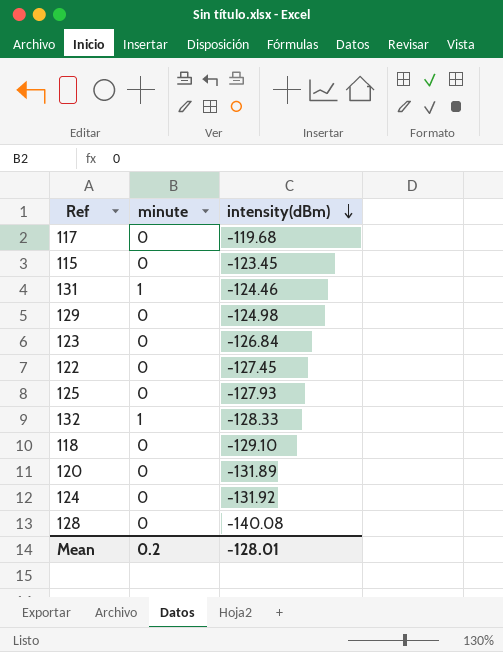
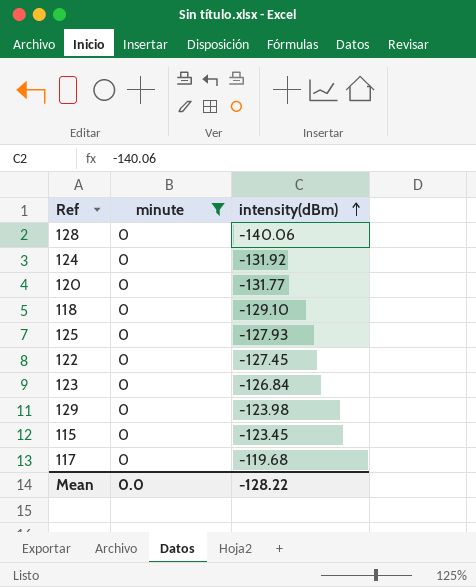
filter: none -> minute = 0
row order: intensity(dBm) descending -> intensity(dBm) ascending
128 | intensity(dBm): -140.08 -> -140.06
120 | intensity(dBm): -131.89 -> -131.77
129 | intensity(dBm): -124.98 -> -123.98
Mean | minute: 0.2 -> 0.0
Mean | intensity(dBm): -128.01 -> -128.22

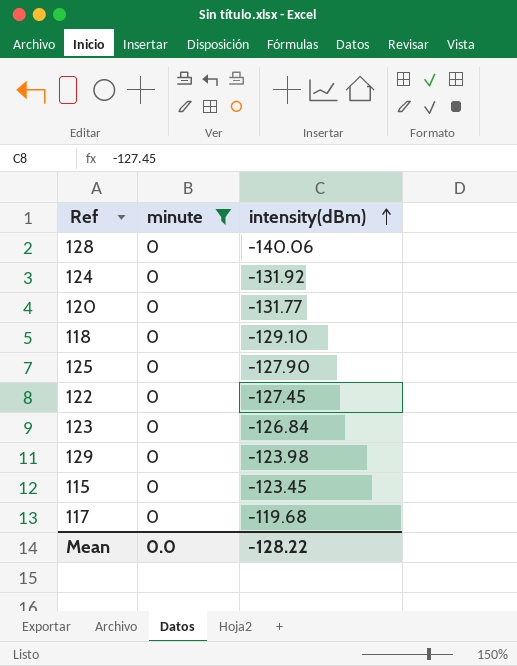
125 | intensity(dBm): -127.93 -> -127.90

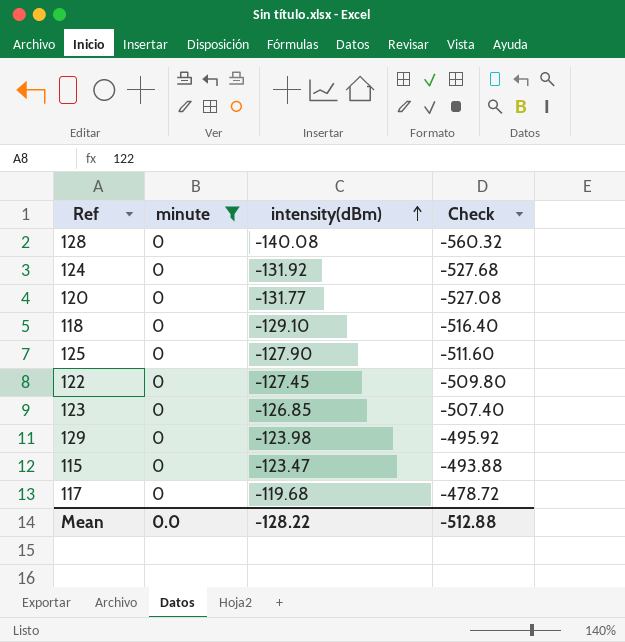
column Check | formula: none -> [intensity(dBm)] * 4
128 | intensity(dBm): -140.06 -> -140.08
123 | intensity(dBm): -126.84 -> -126.85
115 | intensity(dBm): -123.45 -> -123.47

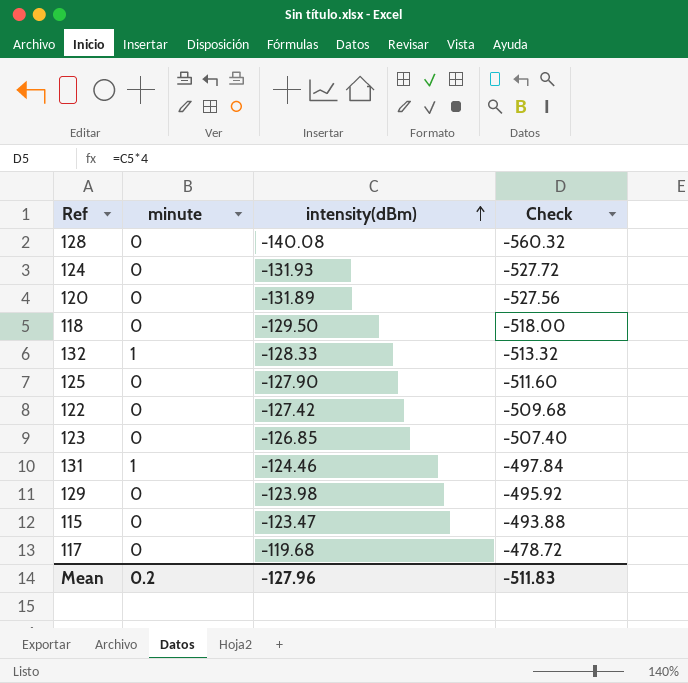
filter: minute = 0 -> none
124 | intensity(dBm): -131.92 -> -131.93
124 | Check: -527.68 -> -527.72
120 | intensity(dBm): -131.77 -> -131.89
120 | Check: -527.08 -> -527.56
118 | intensity(dBm): -129.10 -> -129.50
118 | Check: -516.40 -> -518.00
122 | intensity(dBm): -127.45 -> -127.42
122 | Check: -509.80 -> -509.68
Mean | minute: 0.0 -> 0.2
Mean | intensity(dBm): -128.22 -> -127.96
Mean | Check: -512.88 -> -511.83

